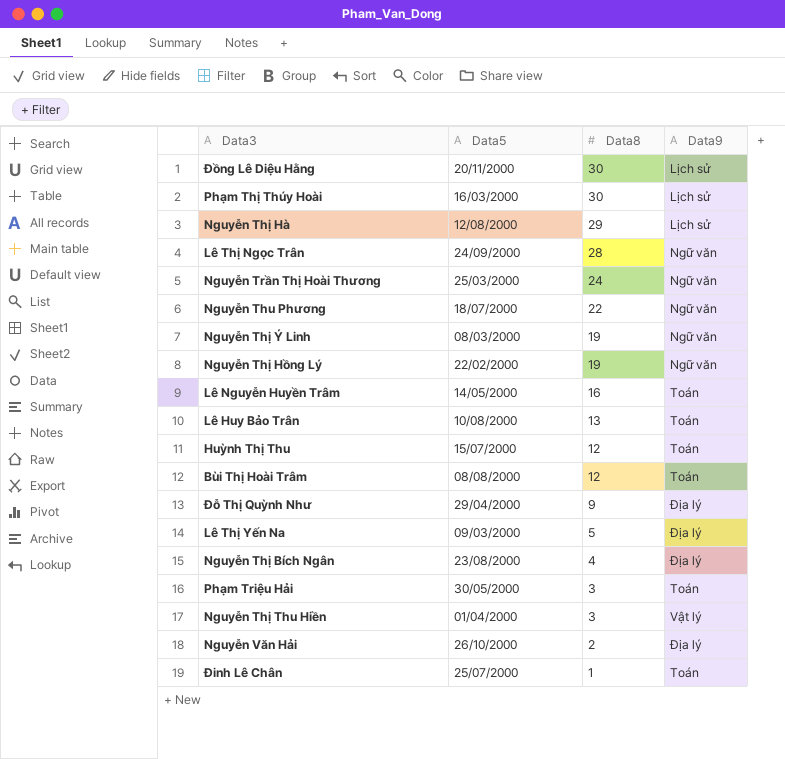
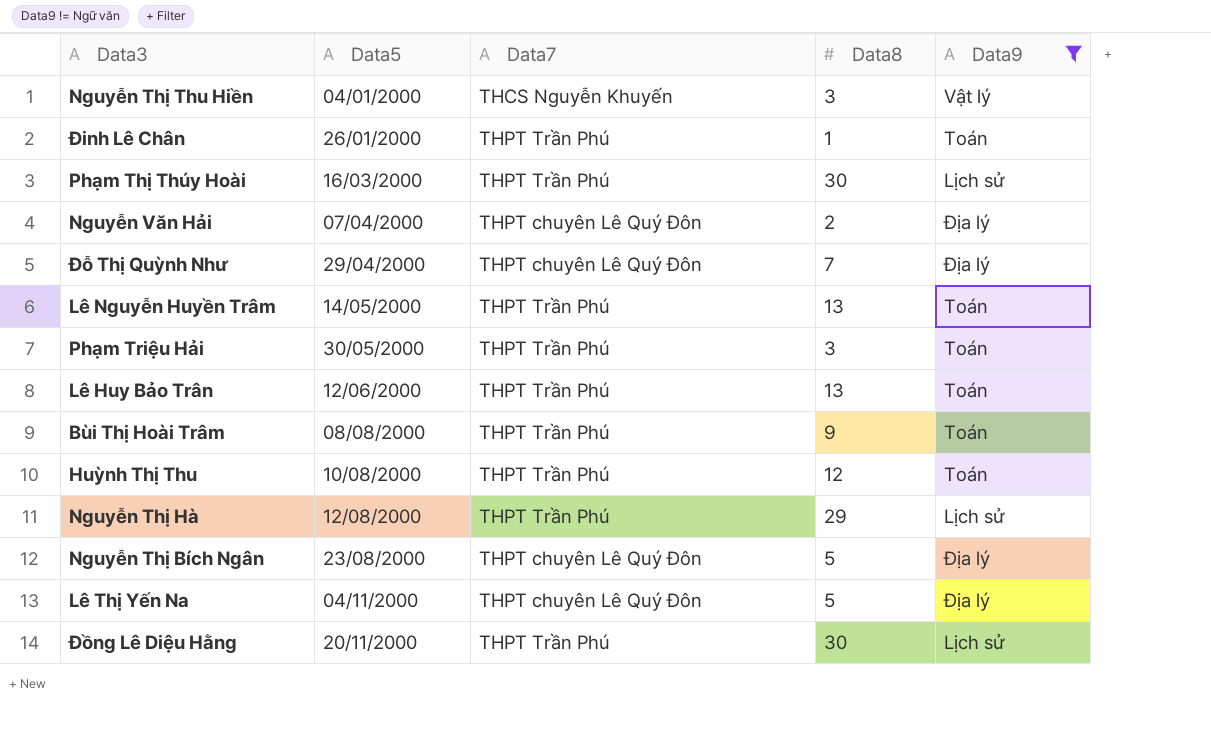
filter: none -> Data9 != Ngữ văn
row order: Data8 descending -> Data5 ascending
column Data7 | position: none -> 3
Nguyễn Thị Thu Hiền | Data5: 01/04/2000 -> 04/01/2000
Đinh Lê Chân | Data5: 25/07/2000 -> 26/01/2000
Nguyễn Văn Hải | Data5: 26/10/2000 -> 07/04/2000
Đỗ Thị Quỳnh Như | Data8: 9 -> 7
Lê Nguyễn Huyền Trâm | Data8: 16 -> 13
Lê Huy Bảo Trân | Data5: 10/08/2000 -> 12/06/2000
Bùi Thị Hoài Trâm | Data8: 12 -> 9
Huỳnh Thị Thu | Data5: 15/07/2000 -> 10/08/2000
Nguyễn Thị Bích Ngân | Data8: 4 -> 5
Lê Thị Yến Na | Data5: 09/03/2000 -> 04/11/2000

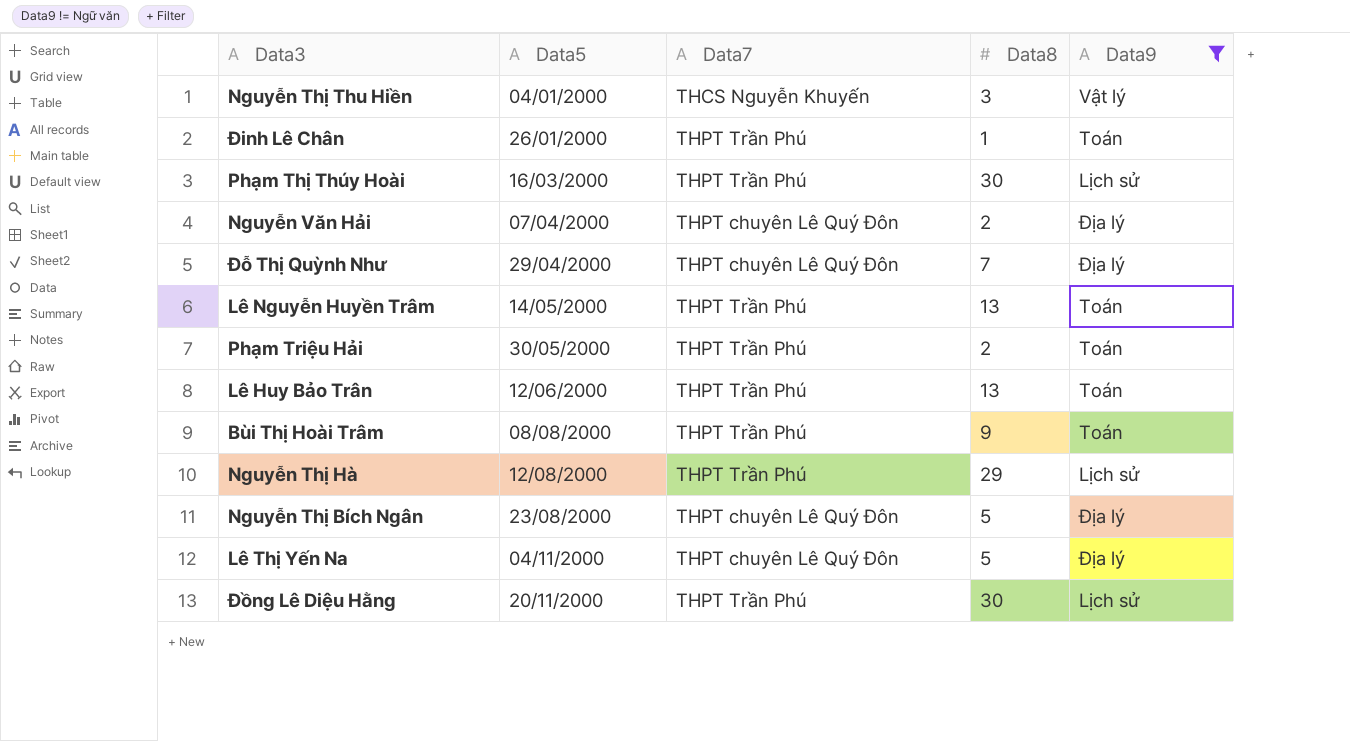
row Huỳnh Thị Thu: 10/08/2000 | THPT Trần Phú | 12 | Toán -> none
Phạm Triệu Hải | Data8: 3 -> 2

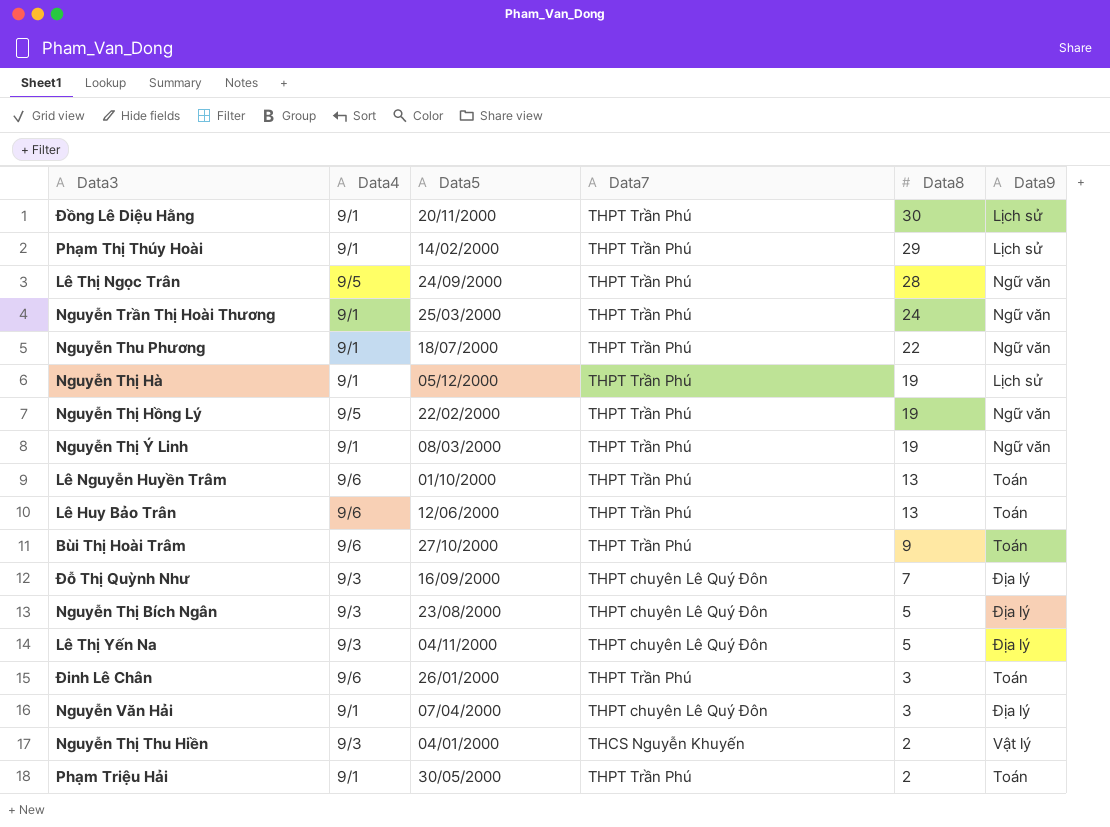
filter: Data9 != Ngữ văn -> none
row order: Data5 ascending -> Data8 descending
column Data4 | position: none -> 2
Phạm Thị Thúy Hoài | Data5: 16/03/2000 -> 14/02/2000
Phạm Thị Thúy Hoài | Data8: 30 -> 29
Nguyễn Thị Hà | Data5: 12/08/2000 -> 05/12/2000
Nguyễn Thị Hà | Data8: 29 -> 19
Lê Nguyễn Huyền Trâm | Data5: 14/05/2000 -> 01/10/2000
Bùi Thị Hoài Trâm | Data5: 08/08/2000 -> 27/10/2000
Đỗ Thị Quỳnh Như | Data5: 29/04/2000 -> 16/09/2000
Đinh Lê Chân | Data8: 1 -> 3
Nguyễn Văn Hải | Data8: 2 -> 3
Nguyễn Thị Thu Hiền | Data8: 3 -> 2

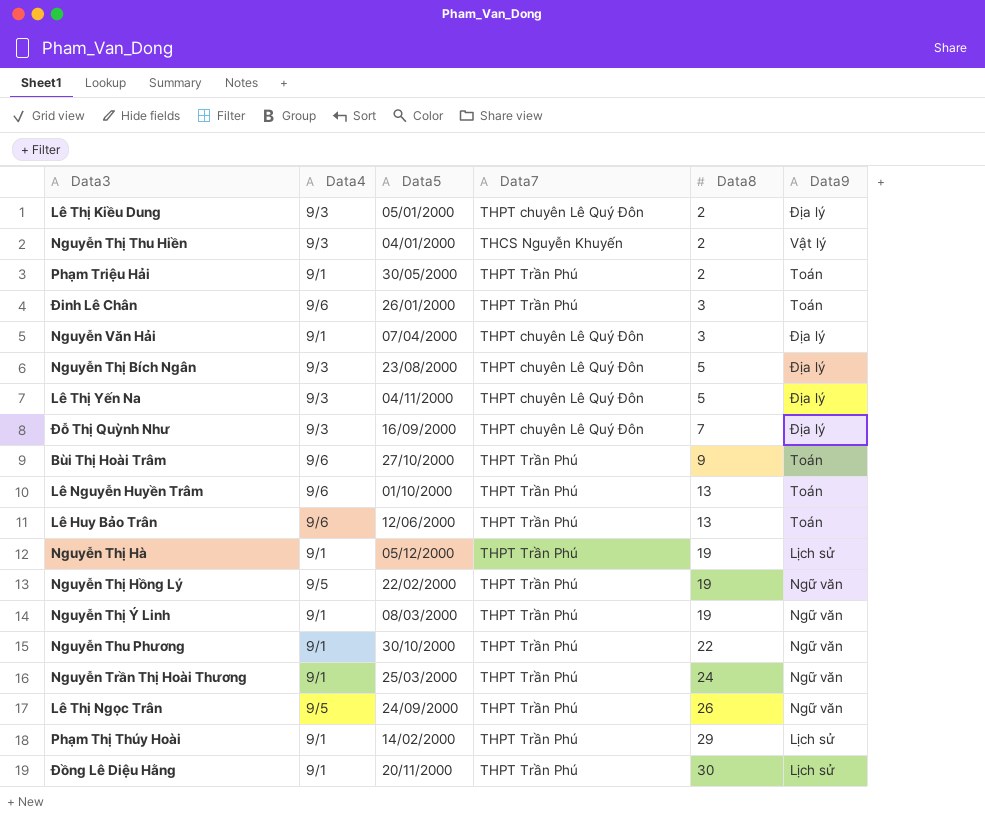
row order: Data8 descending -> Data8 ascending
row Lê Thị Kiều Dung: none -> 9/3 | 05/01/2000 | THPT chuyên Lê Quý Đôn | 2 | Địa lý
Nguyễn Thu Phương | Data5: 18/07/2000 -> 30/10/2000
Lê Thị Ngọc Trân | Data8: 28 -> 26

